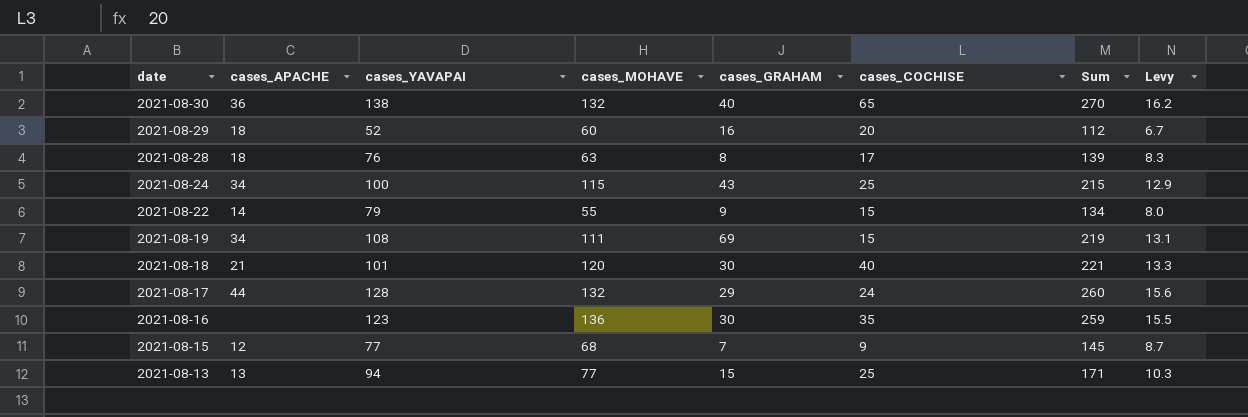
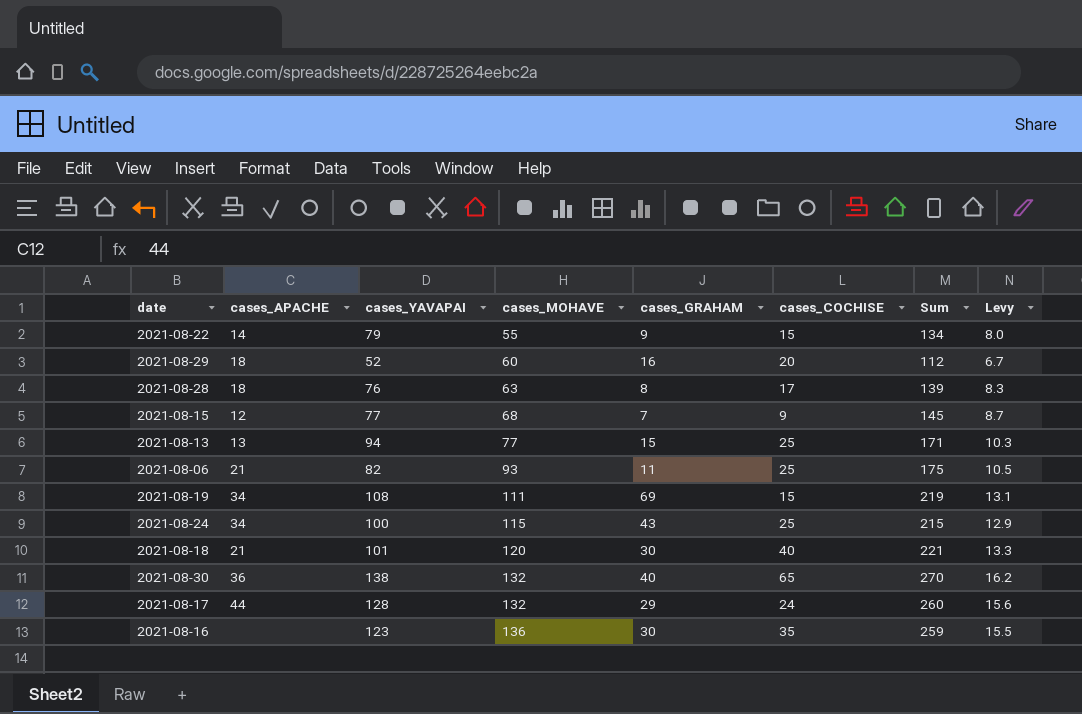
row order: date descending -> cases_MOHAVE ascending
row 2021-08-06: none -> 21 | 82 | 93 | 11 | 25 | 175 | 10.5

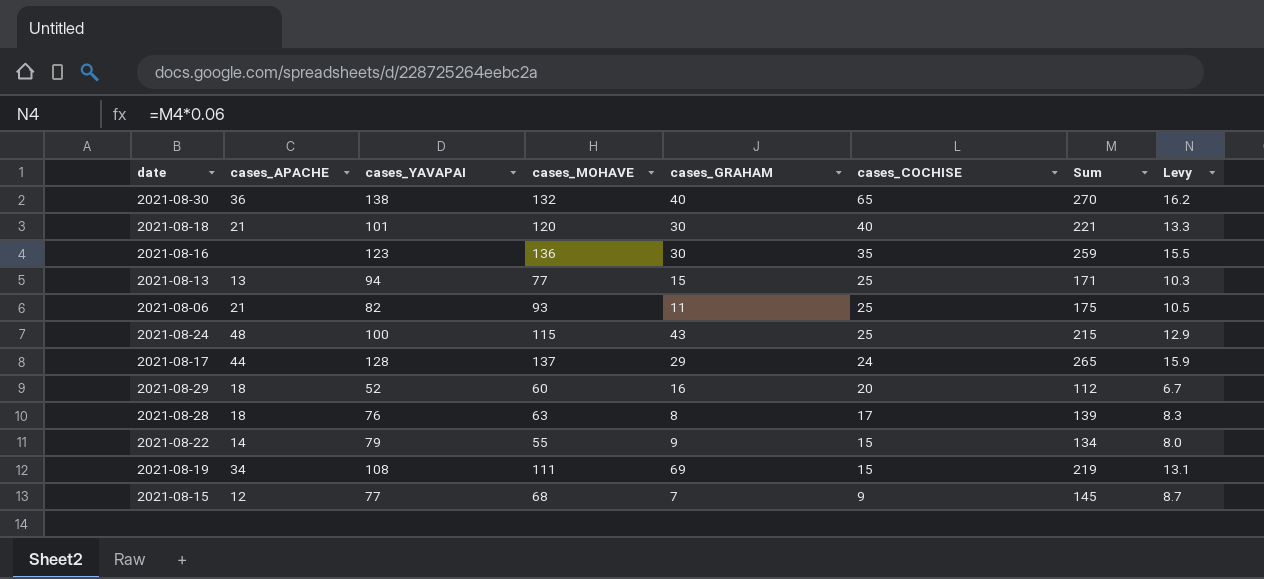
row order: cases_MOHAVE ascending -> cases_COCHISE descending
2021-08-24 | cases_APACHE: 34 -> 48
2021-08-17 | cases_MOHAVE: 132 -> 137
2021-08-17 | Sum: 260 -> 265
2021-08-17 | Levy: 15.6 -> 15.9

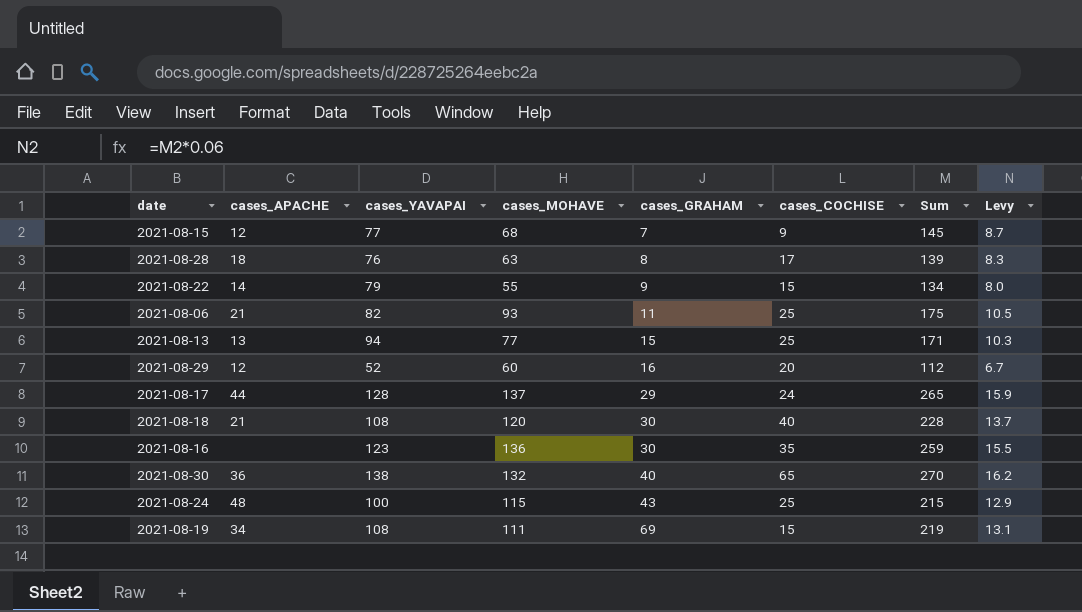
row order: cases_COCHISE descending -> cases_GRAHAM ascending
2021-08-29 | cases_APACHE: 18 -> 12
2021-08-18 | cases_YAVAPAI: 101 -> 108
2021-08-18 | Sum: 221 -> 228
2021-08-18 | Levy: 13.3 -> 13.7

